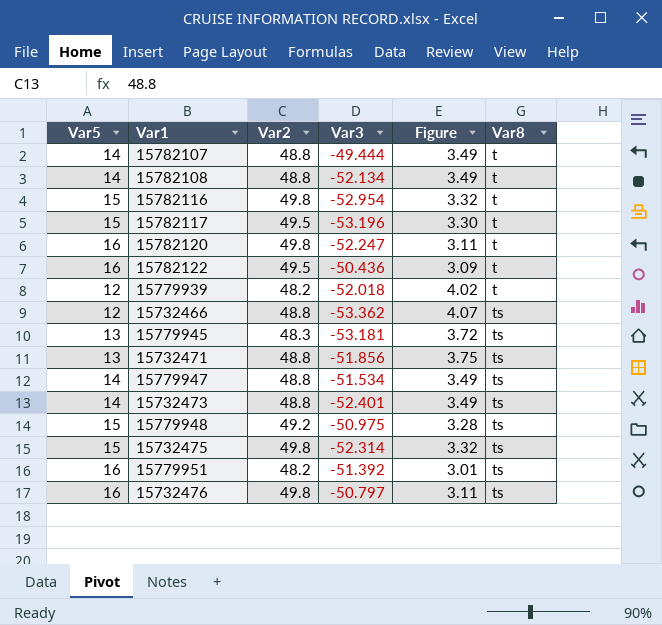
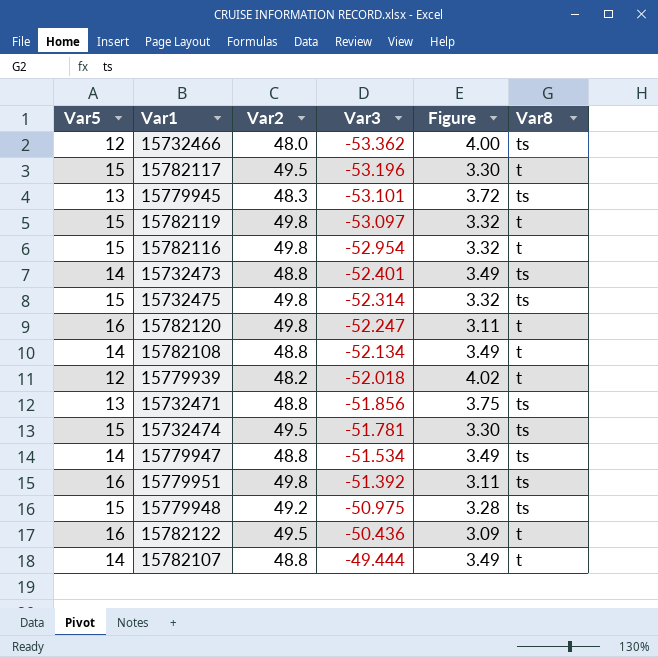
row order: Var8 ascending -> Var3 ascending
row 15732476: 16 | 49.8 | -50.797 | 3.11 | ts -> none
15732466 | Var2: 48.8 -> 48.0
15732466 | Figure: 4.07 -> 4.00
15779945 | Var3: -53.181 -> -53.101
row 15782119: none -> 15 | 49.8 | -53.097 | 3.32 | t
row 15732474: none -> 15 | 49.5 | -51.781 | 3.30 | ts
15779951 | Var2: 48.2 -> 49.8
15779951 | Figure: 3.01 -> 3.11

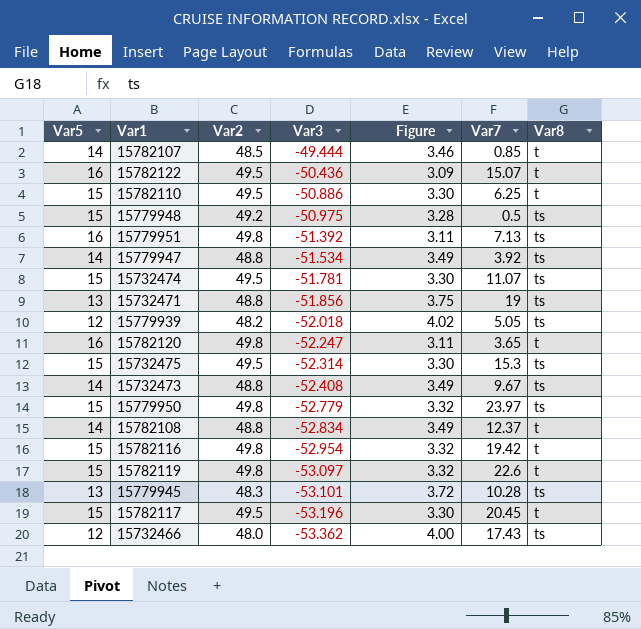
row order: Var3 ascending -> Var3 descending
column Var7 | position: none -> 6
15782107 | Var2: 48.8 -> 48.5
15782107 | Figure: 3.49 -> 3.46
row 15782110: none -> 15 | 49.5 | -50.886 | 3.30 | 6.25 | t
15779939 | Var8: t -> ts
15732475 | Var2: 49.8 -> 49.5
15732475 | Figure: 3.32 -> 3.30
15732473 | Var3: -52.401 -> -52.408
row 15779950: none -> 15 | 49.8 | -52.779 | 3.32 | 23.97 | ts
15782108 | Var3: -52.134 -> -52.834

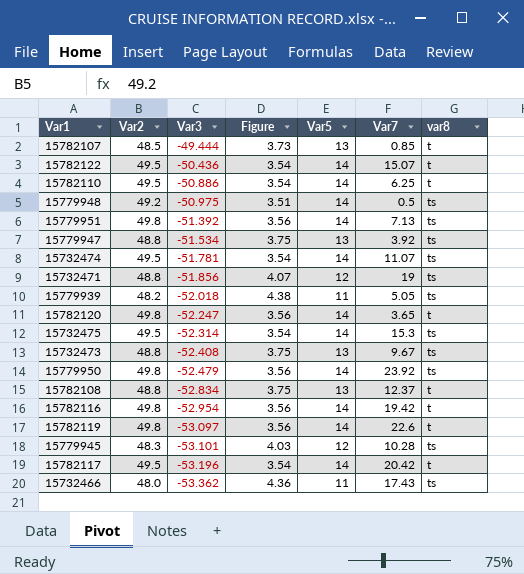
column Var5 | position: 1 -> 5
column name: Var8 -> var8
15782107 | Figure: 3.46 -> 3.73
15782107 | Var5: 14 -> 13
15782122 | Figure: 3.09 -> 3.54
15782122 | Var5: 16 -> 14
15782110 | Figure: 3.30 -> 3.54
15782110 | Var5: 15 -> 14
15779948 | Figure: 3.28 -> 3.51
15779948 | Var5: 15 -> 14
15779951 | Figure: 3.11 -> 3.56
15779951 | Var5: 16 -> 14
15779947 | Figure: 3.49 -> 3.75
15779947 | Var5: 14 -> 13
15732474 | Figure: 3.30 -> 3.54
15732474 | Var5: 15 -> 14
15732471 | Figure: 3.75 -> 4.07
15732471 | Var5: 13 -> 12
15779939 | Figure: 4.02 -> 4.38
15779939 | Var5: 12 -> 11
15782120 | Figure: 3.11 -> 3.56
15782120 | Var5: 16 -> 14
15732475 | Figure: 3.30 -> 3.54
15732475 | Var5: 15 -> 14
15732473 | Figure: 3.49 -> 3.75
15732473 | Var5: 14 -> 13
15779950 | Var3: -52.779 -> -52.479
15779950 | Figure: 3.32 -> 3.56
15779950 | Var5: 15 -> 14
15779950 | Var7: 23.97 -> 23.92
15782108 | Figure: 3.49 -> 3.75
15782108 | Var5: 14 -> 13
15782116 | Figure: 3.32 -> 3.56
15782116 | Var5: 15 -> 14
15782119 | Figure: 3.32 -> 3.56
15782119 | Var5: 15 -> 14
15779945 | Figure: 3.72 -> 4.03
15779945 | Var5: 13 -> 12
15782117 | Figure: 3.30 -> 3.54
15782117 | Var5: 15 -> 14
15782117 | Var7: 20.45 -> 20.42
15732466 | Figure: 4.00 -> 4.36
15732466 | Var5: 12 -> 11

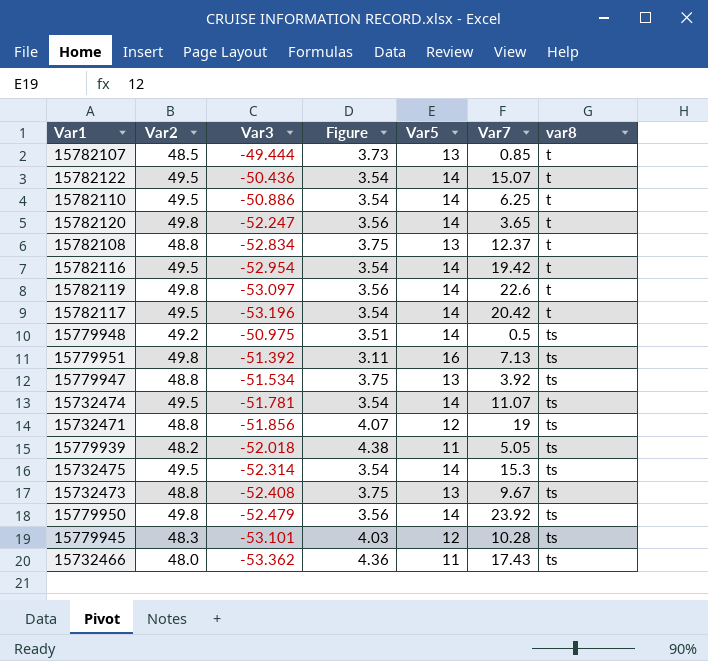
row order: Var3 descending -> var8 ascending
15782116 | Var2: 49.8 -> 49.5
15782116 | Figure: 3.56 -> 3.54
15779951 | Figure: 3.56 -> 3.11
15779951 | Var5: 14 -> 16

